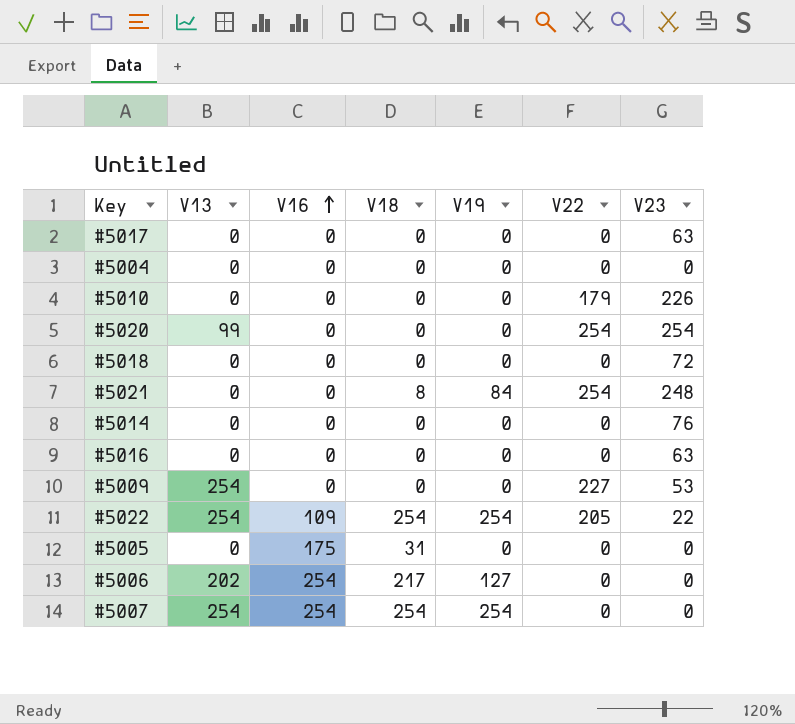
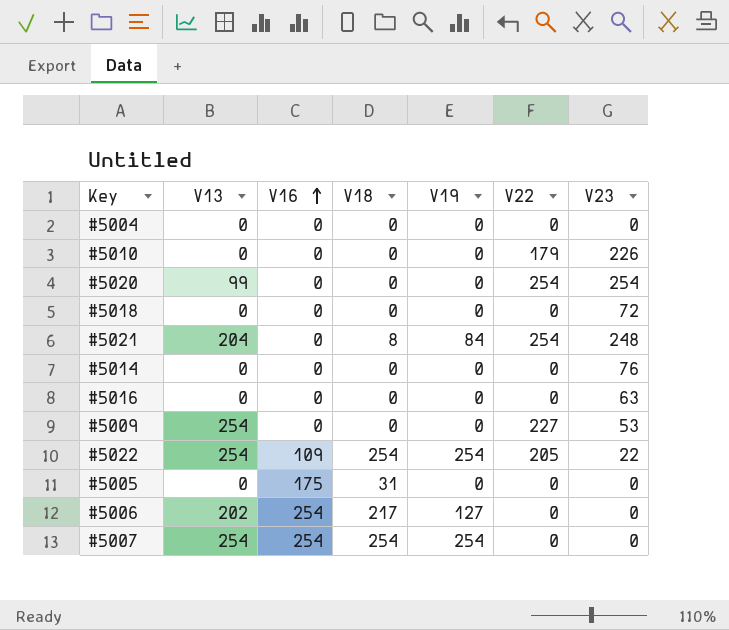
row #5017: 0 | 0 | 0 | 0 | 0 | 63 -> none
#5021 | V13: 0 -> 204

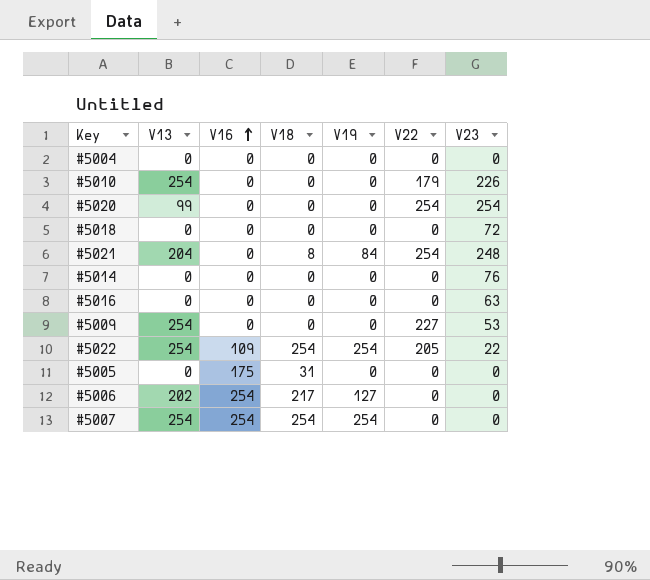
#5010 | V13: 0 -> 254

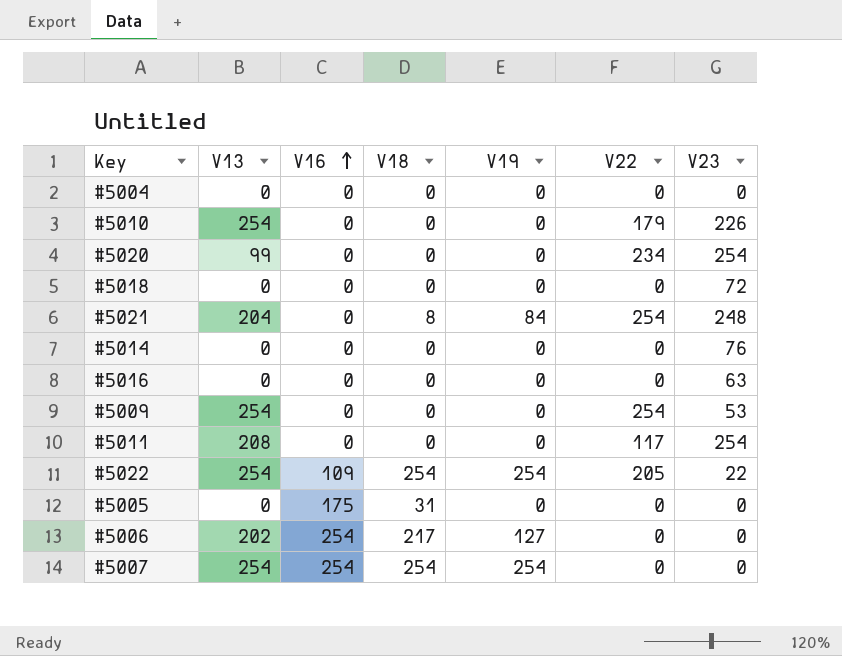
#5020 | V22: 254 -> 234
#5009 | V22: 227 -> 254
row #5011: none -> 208 | 0 | 0 | 0 | 117 | 254

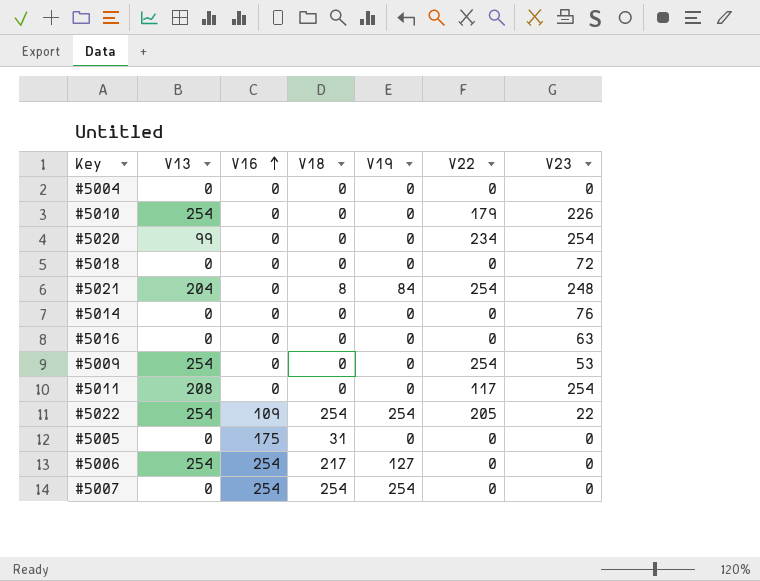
#5006 | V13: 202 -> 254
#5007 | V13: 254 -> 0

